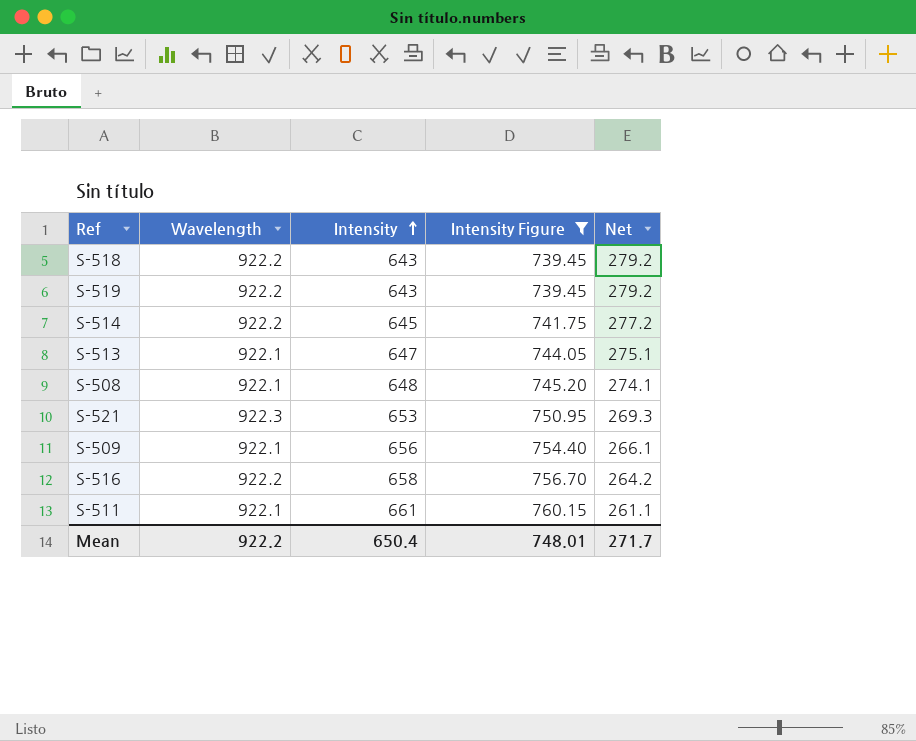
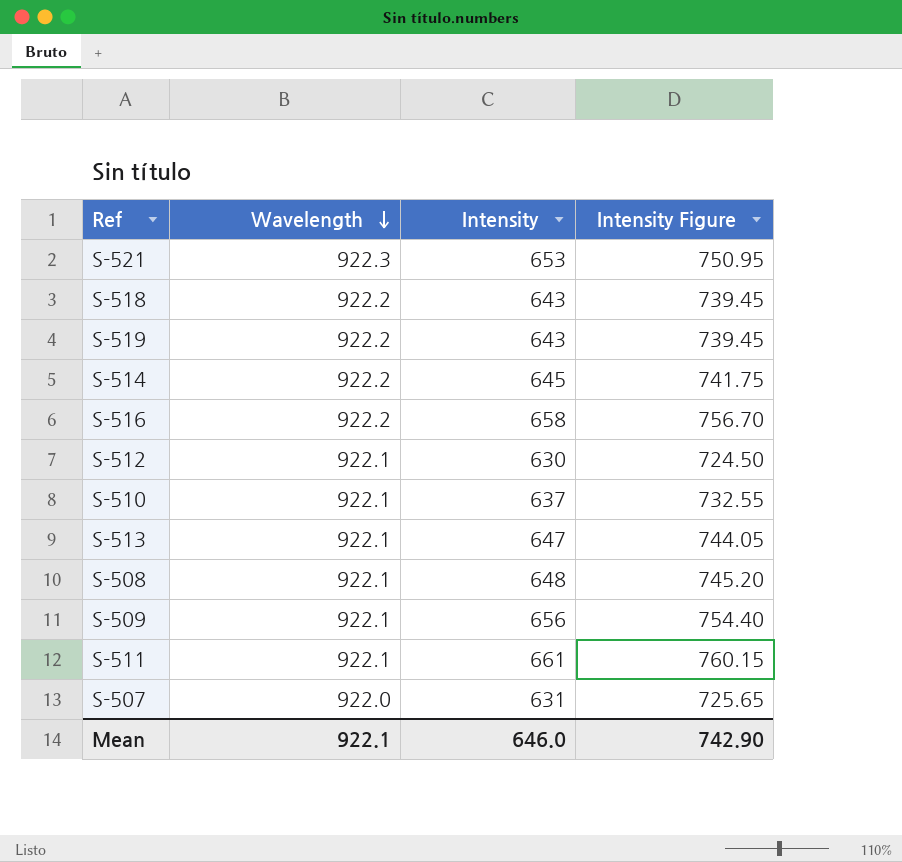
filter: Intensity Figure >= 739.45 -> none
row order: Intensity ascending -> Wavelength descending
column Net | formula: [Wavelength] - [Intensity] -> none
Mean | Wavelength: 922.2 -> 922.1
Mean | Intensity: 650.4 -> 646.0
Mean | Intensity Figure: 748.01 -> 742.90

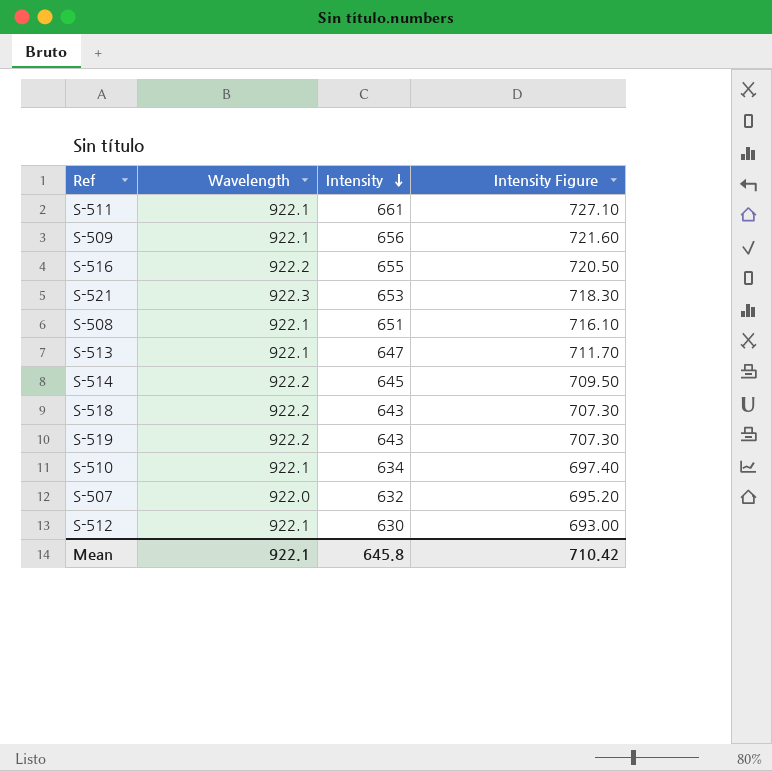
row order: Wavelength descending -> Intensity descending
column Intensity Figure | formula: [Intensity] * 1.15 -> [Intensity] * 1.1
S-516 | Intensity: 658 -> 655
S-508 | Intensity: 648 -> 651
S-510 | Intensity: 637 -> 634
S-507 | Intensity: 631 -> 632
Mean | Intensity: 646.0 -> 645.8
Mean | Intensity Figure: 742.90 -> 710.42

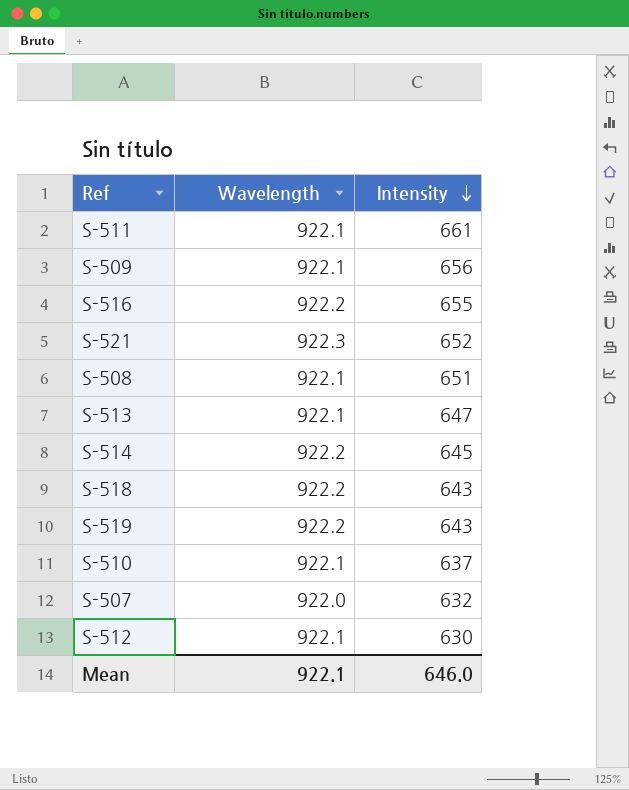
column Intensity Figure | formula: [Intensity] * 1.1 -> none
S-521 | Intensity: 653 -> 652
S-510 | Intensity: 634 -> 637
Mean | Intensity: 645.8 -> 646.0

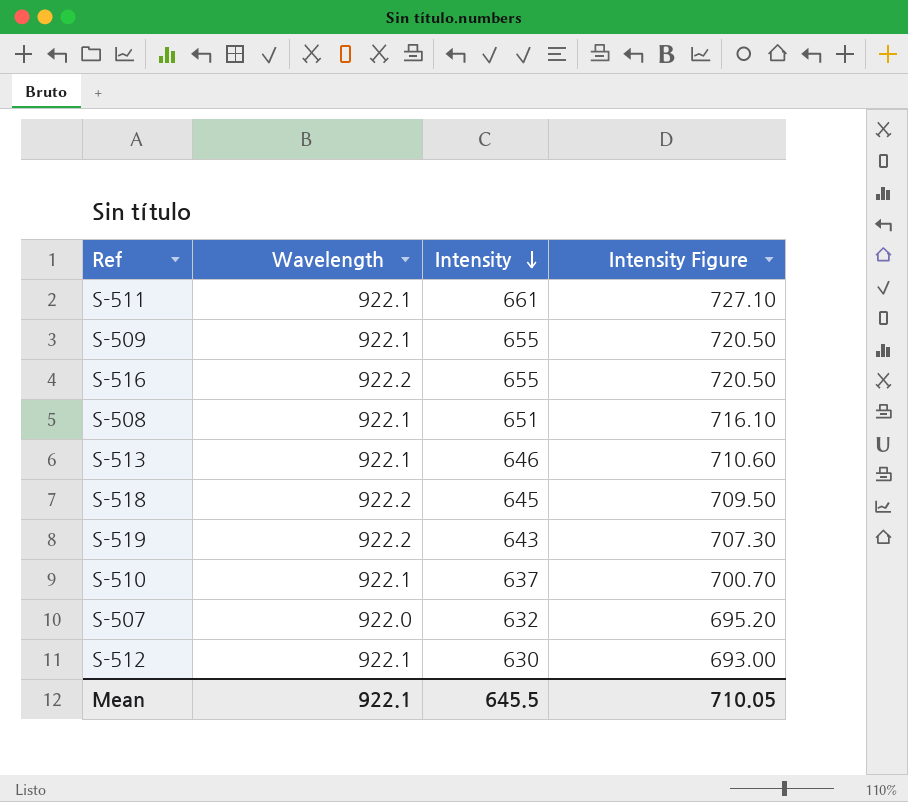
column Intensity Figure | formula: none -> [Intensity] * 1.1
row S-521: 922.3 | 652 -> none
row S-514: 922.2 | 645 -> none
S-509 | Intensity: 656 -> 655
S-513 | Intensity: 647 -> 646
S-518 | Intensity: 643 -> 645
Mean | Intensity: 646.0 -> 645.5

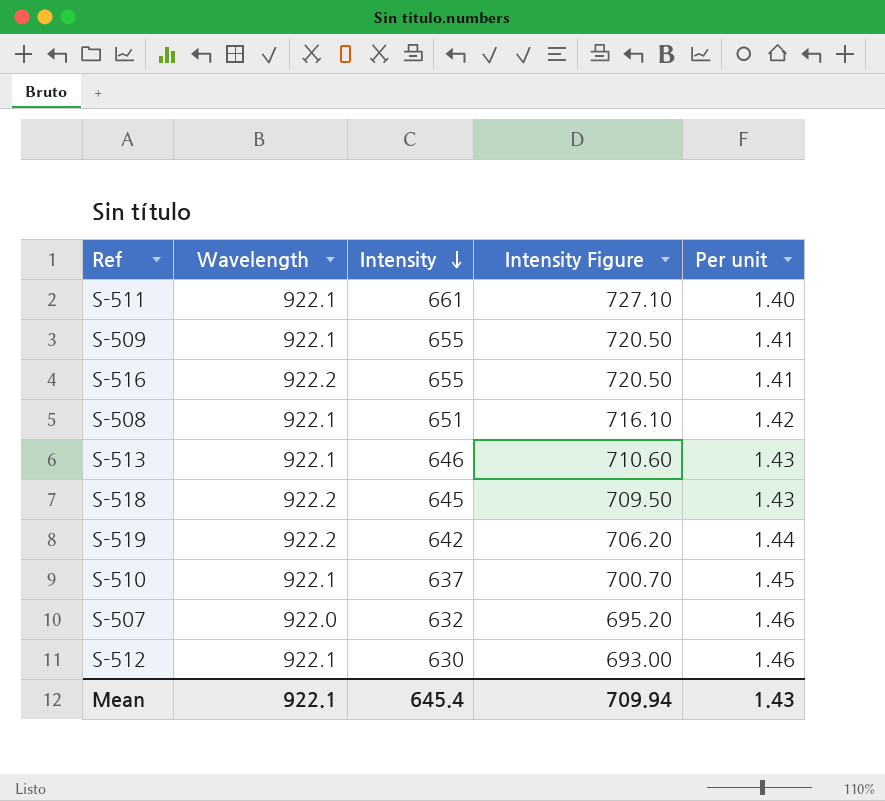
column Per unit | formula: none -> [Wavelength] / [Intensity]
S-519 | Intensity: 643 -> 642
S-519 | Intensity Figure: 707.30 -> 706.20
Mean | Intensity: 645.5 -> 645.4
Mean | Intensity Figure: 710.05 -> 709.94

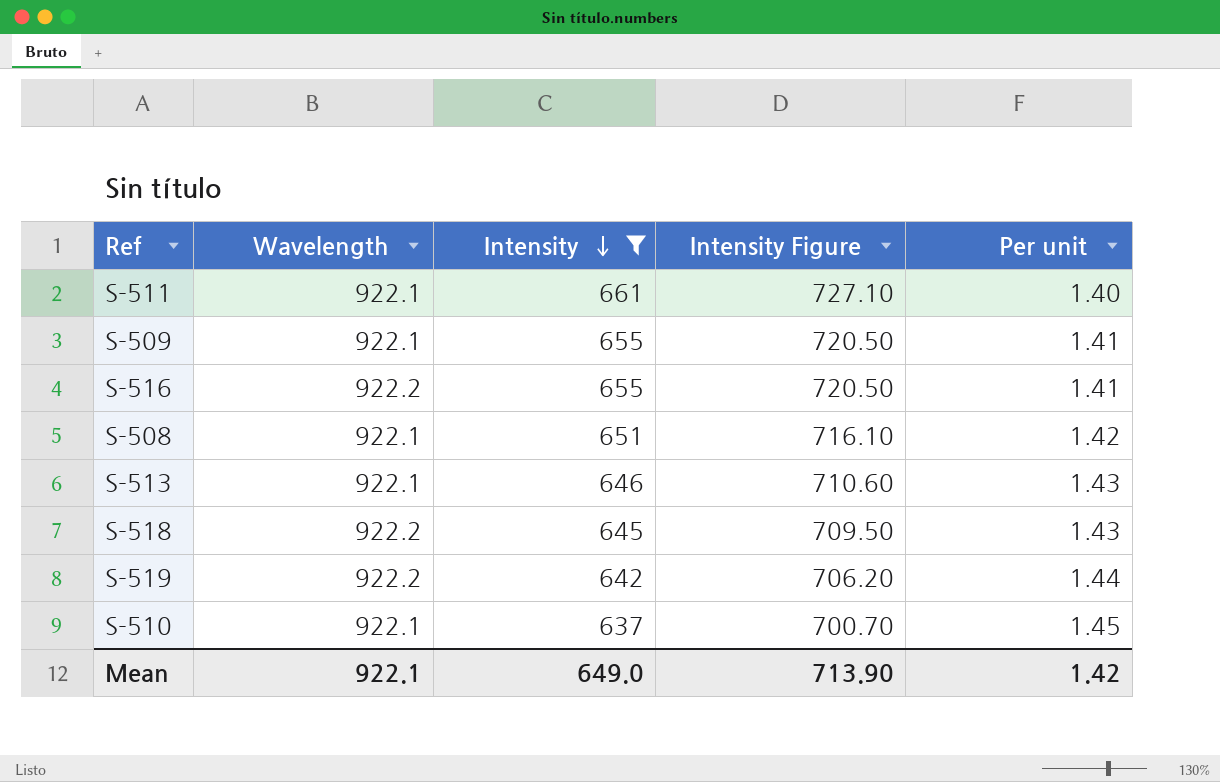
filter: none -> Intensity >= 637
Mean | Intensity: 645.4 -> 649.0
Mean | Intensity Figure: 709.94 -> 713.90
Mean | Per unit: 1.43 -> 1.42

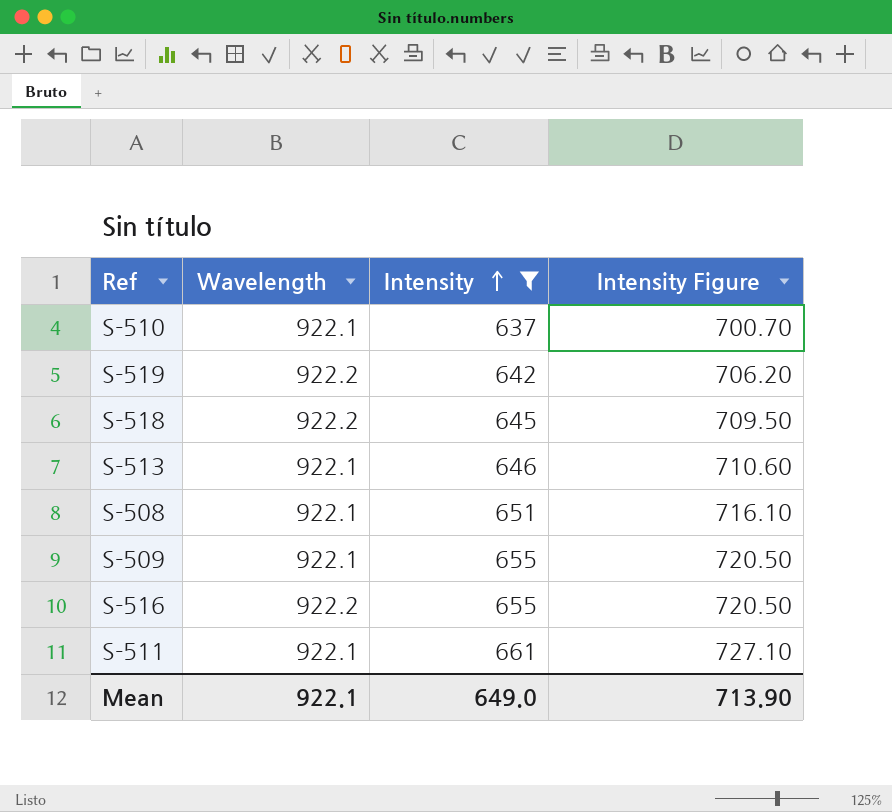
row order: Intensity descending -> Intensity ascending
column Per unit | formula: [Wavelength] / [Intensity] -> none

